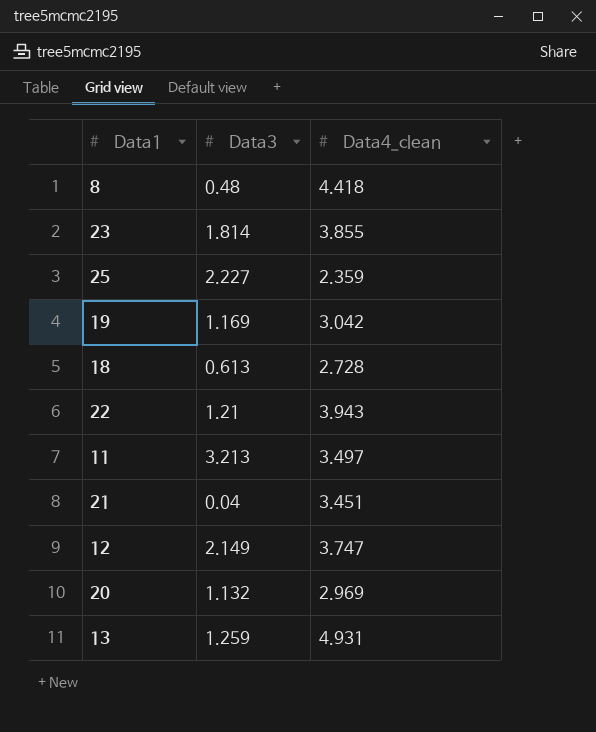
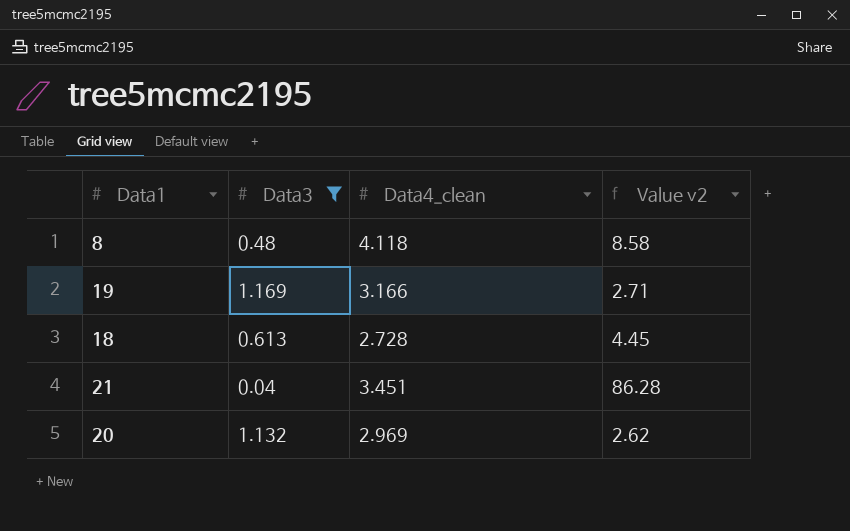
filter: none -> Data3 <= 1.169
column Value v2 | formula: none -> [Data4_clean] / [Data3]
8 | Data4_clean: 4.418 -> 4.118
19 | Data4_clean: 3.042 -> 3.166

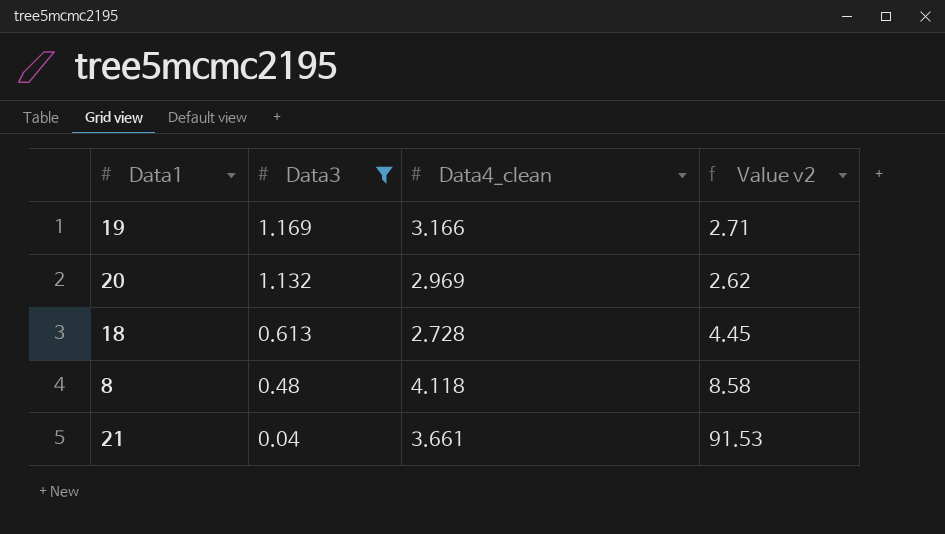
row order: none -> Data3 descending
21 | Data4_clean: 3.451 -> 3.661
21 | Value v2: 86.28 -> 91.53

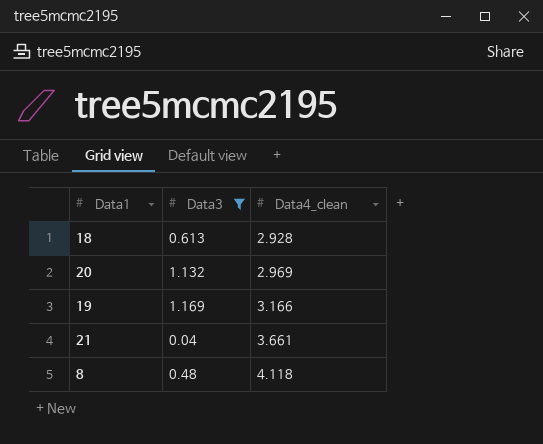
row order: Data3 descending -> Data4_clean ascending
column Value v2 | formula: [Data4_clean] / [Data3] -> none
18 | Data4_clean: 2.728 -> 2.928

